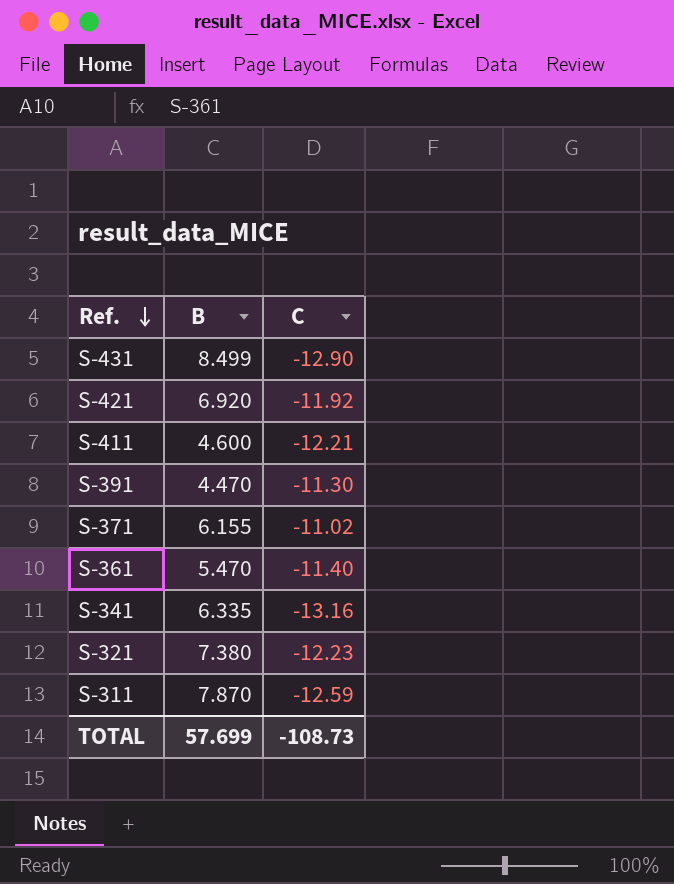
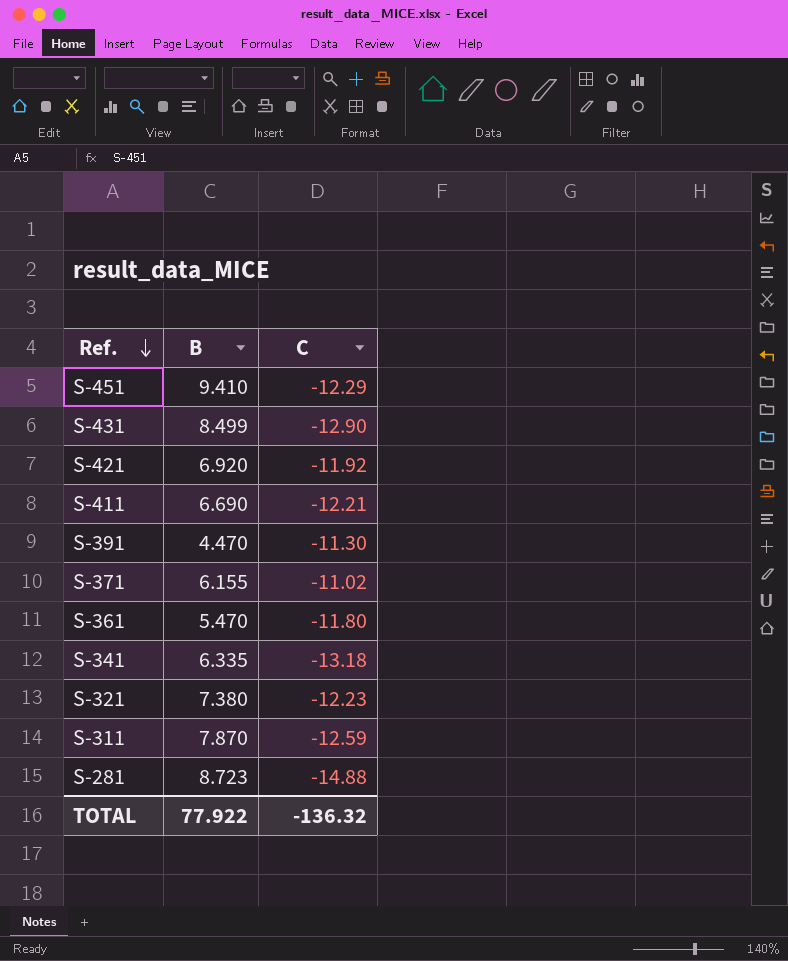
row S-451: none -> 9.410 | -12.29
S-411 | B: 4.600 -> 6.690
S-361 | C: -11.40 -> -11.80
S-341 | C: -13.16 -> -13.18
row S-281: none -> 8.723 | -14.88
TOTAL | B: 57.699 -> 77.922
TOTAL | C: -108.73 -> -136.32

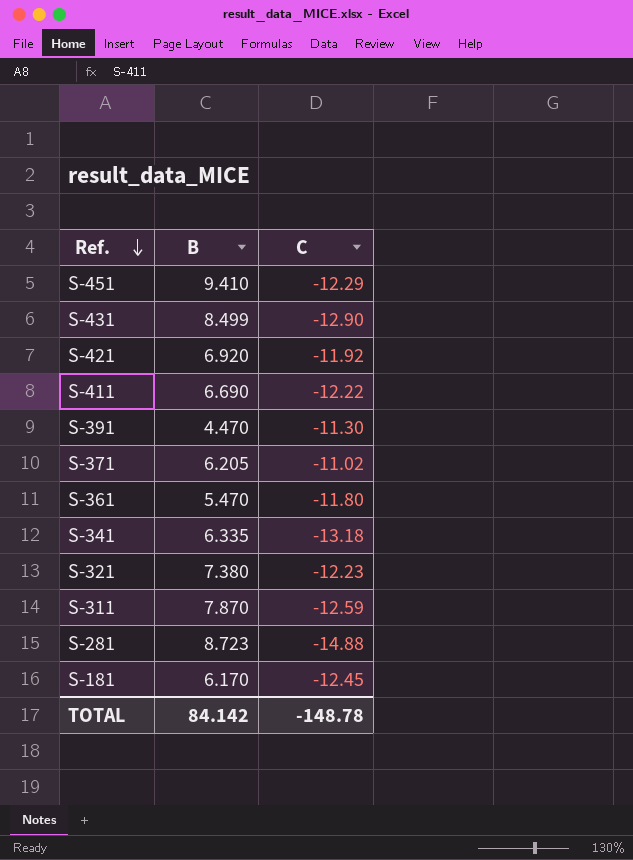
S-411 | C: -12.21 -> -12.22
S-371 | B: 6.155 -> 6.205
row S-181: none -> 6.170 | -12.45
TOTAL | B: 77.922 -> 84.142
TOTAL | C: -136.32 -> -148.78

